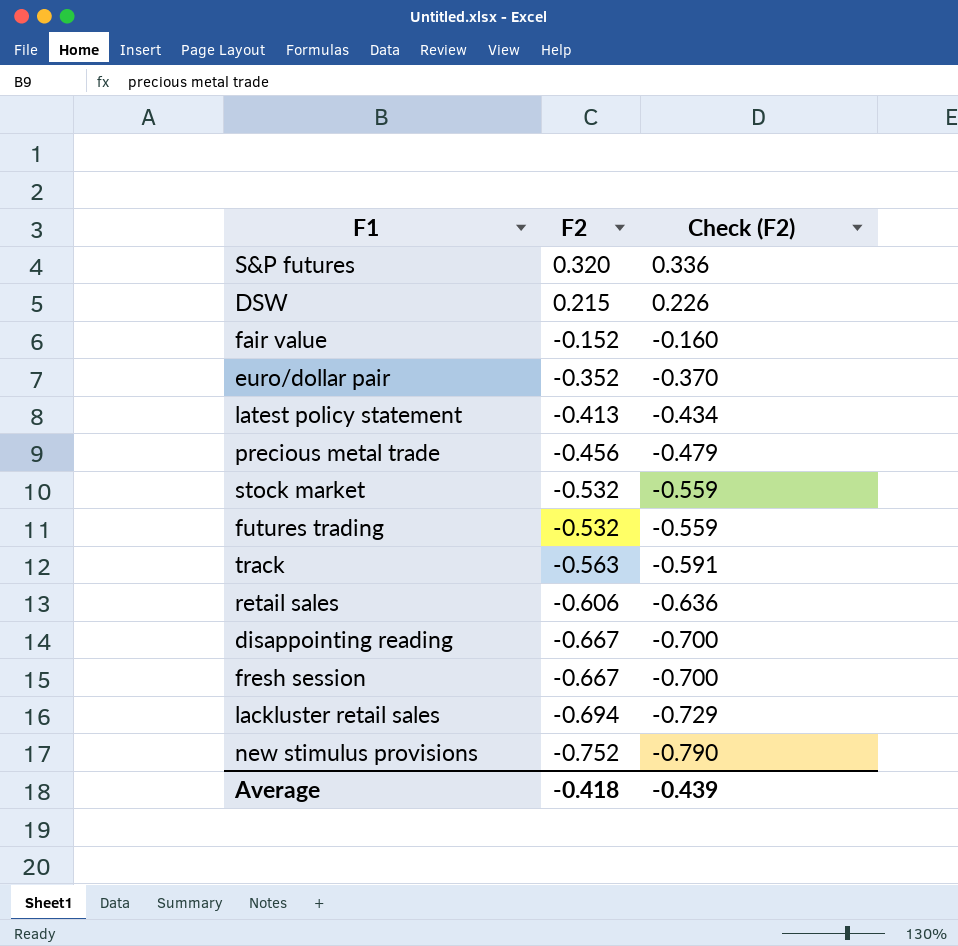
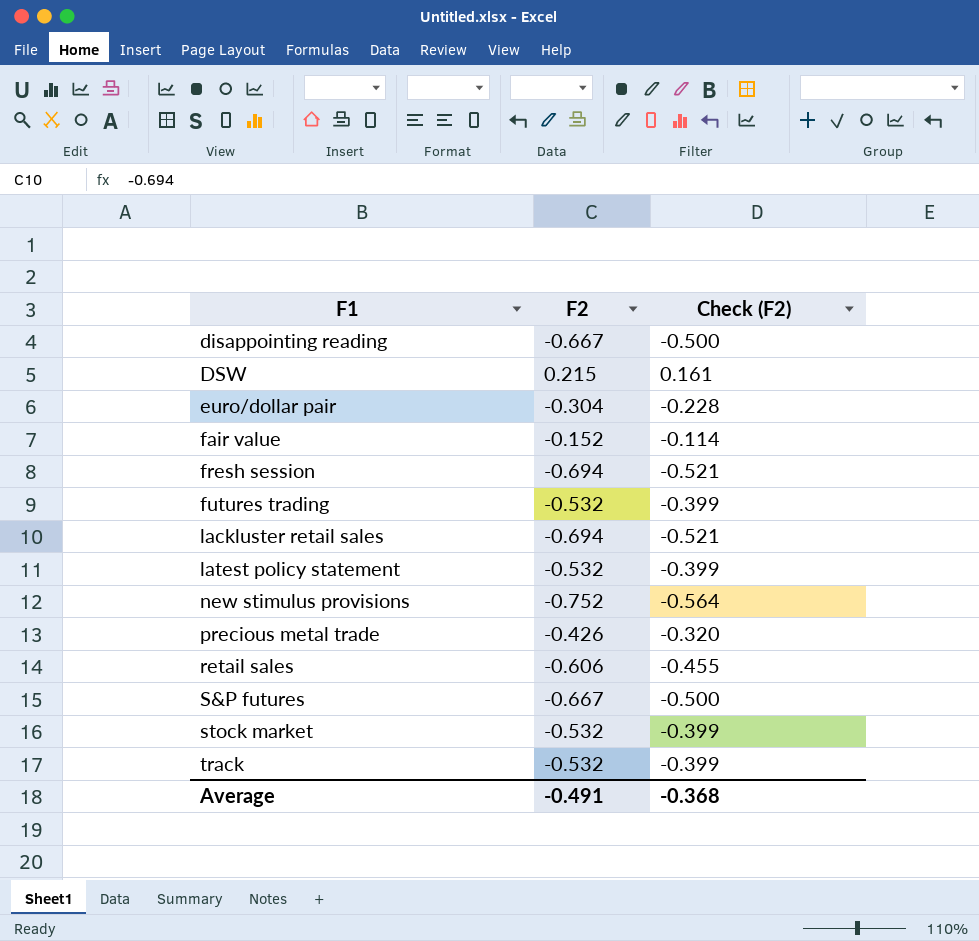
row order: F2 descending -> F1 ascending
column Check (F2) | formula: [F2] * 1.05 -> [F2] * 0.75
euro/dollar pair | F2: -0.352 -> -0.304
fresh session | F2: -0.667 -> -0.694
latest policy statement | F2: -0.413 -> -0.532
precious metal trade | F2: -0.456 -> -0.426
S&P futures | F2: 0.320 -> -0.667
track | F2: -0.563 -> -0.532
Average | F2: -0.418 -> -0.491
Average | Check (F2): -0.439 -> -0.368

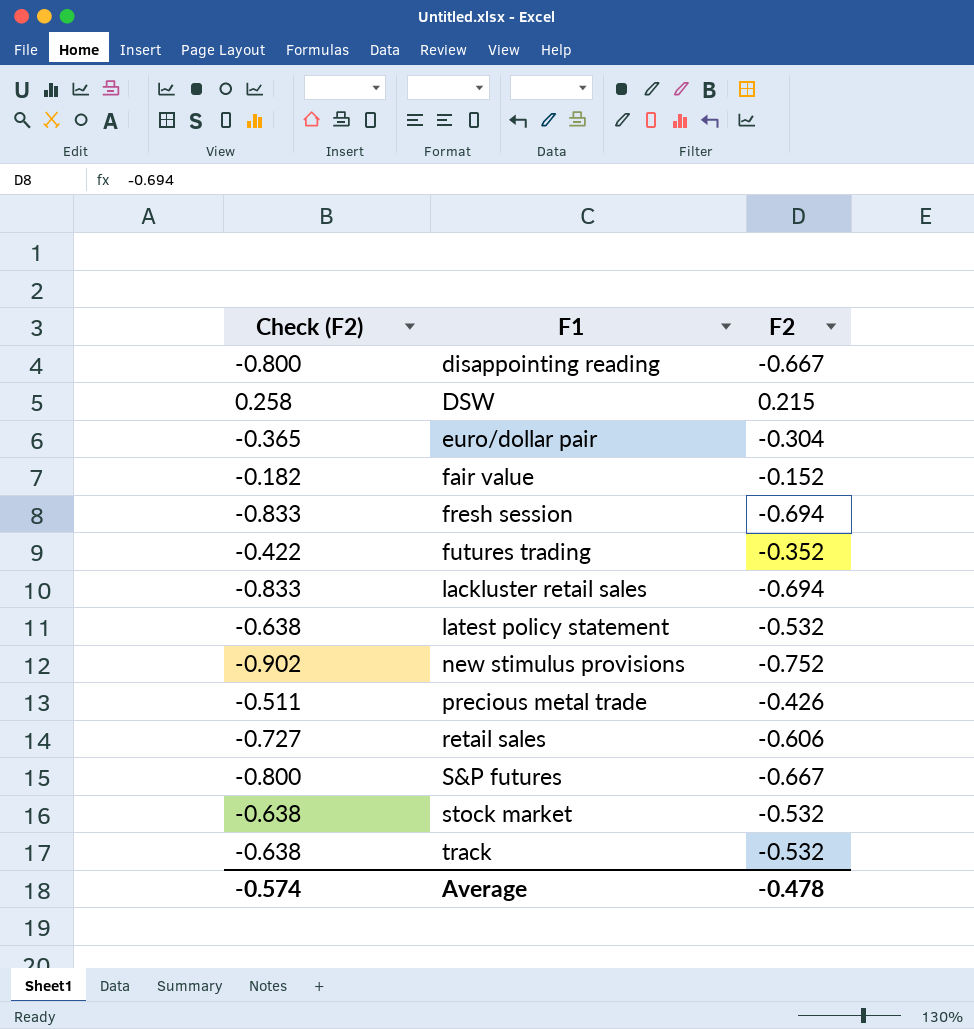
column Check (F2) | formula: [F2] * 0.75 -> [F2] * 1.2
column Check (F2) | position: 3 -> 1
futures trading | F2: -0.532 -> -0.352
Average | Check (F2): -0.368 -> -0.574
Average | F2: -0.491 -> -0.478

